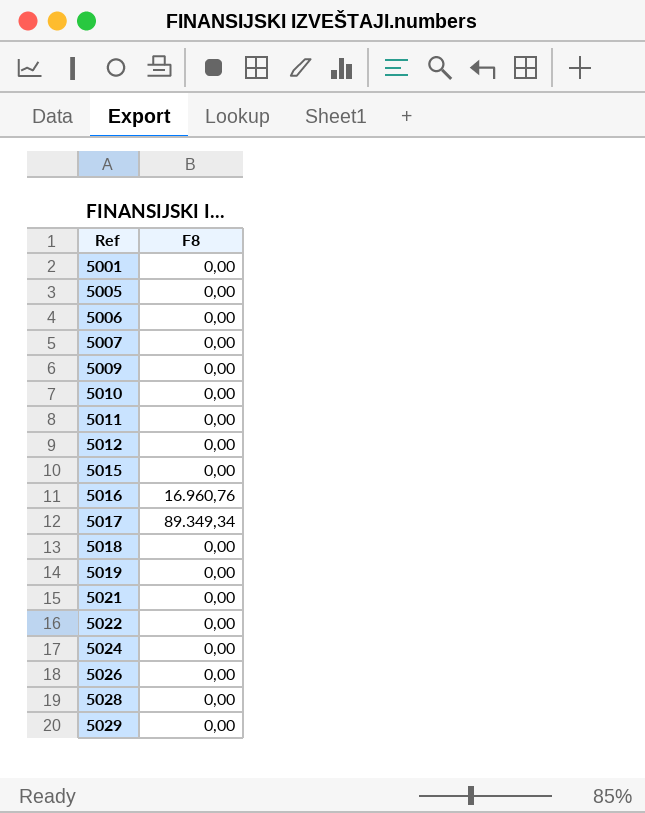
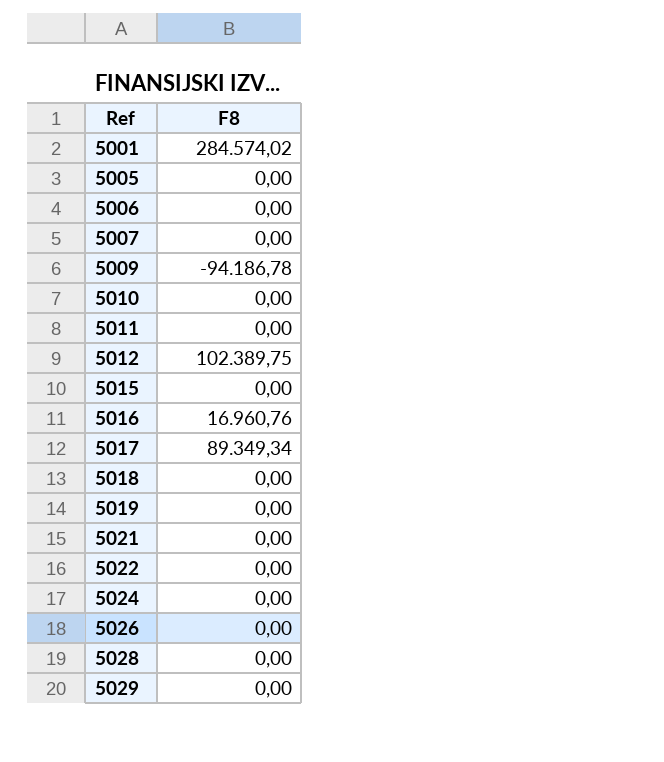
5001 | F8: 0,00 -> 284.574,02
5009 | F8: 0,00 -> -94.186,78
5012 | F8: 0,00 -> 102.389,75

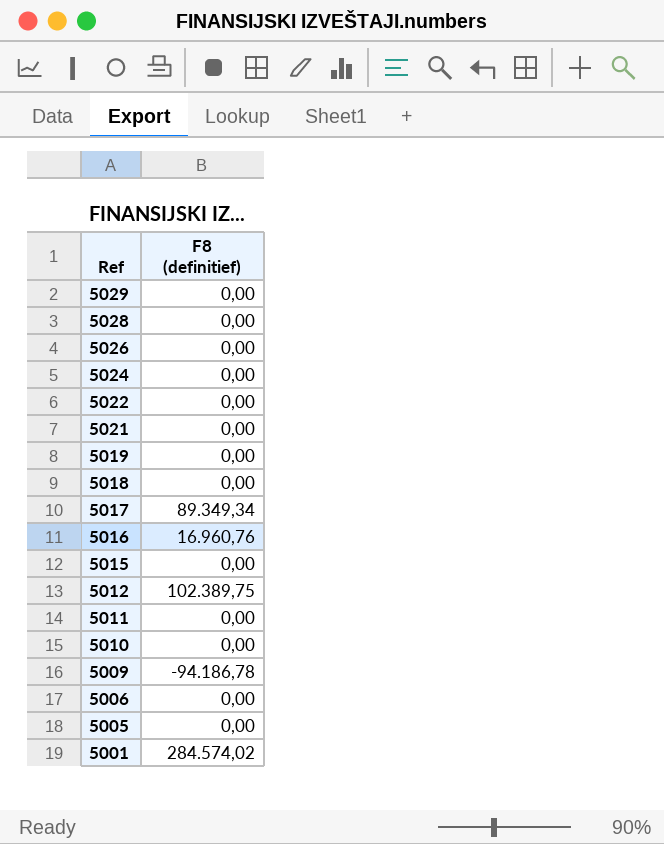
row order: Ref ascending -> Ref descending
column name: F8 -> F8 (definitief)
row 5007: 0,00 -> none

